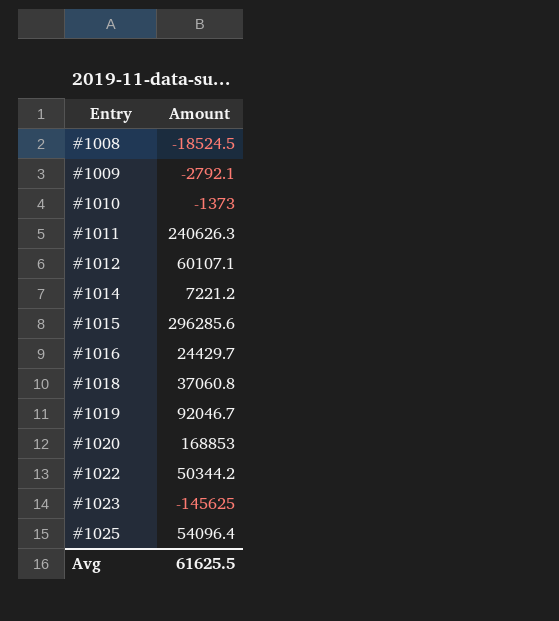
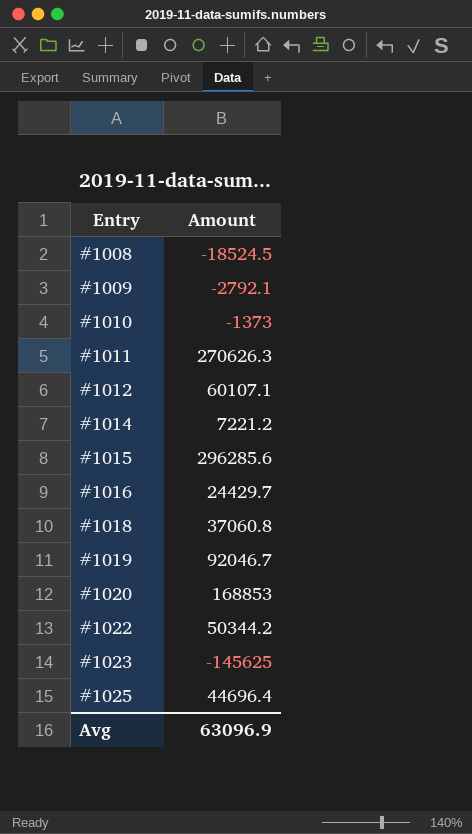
#1011 | Amount: 240626.3 -> 270626.3
#1025 | Amount: 54096.4 -> 44696.4
Avg | Amount: 61625.5 -> 63096.9

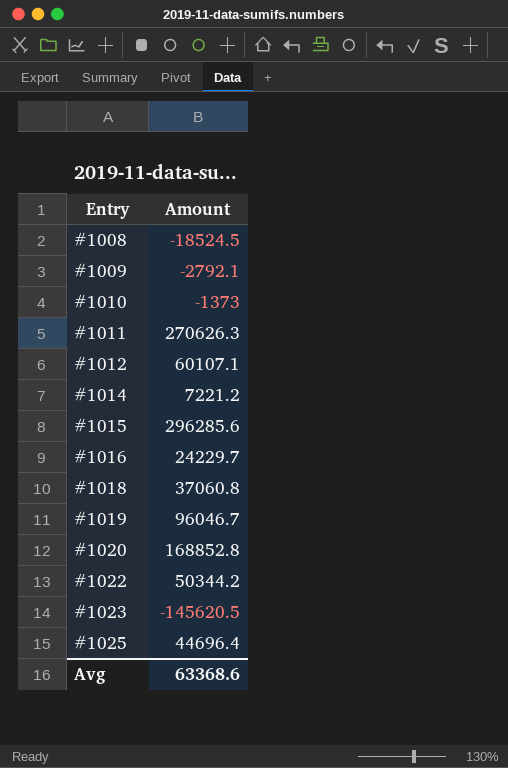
#1016 | Amount: 24429.7 -> 24229.7
#1019 | Amount: 92046.7 -> 96046.7
#1020 | Amount: 168853 -> 168852.8
#1023 | Amount: -145625 -> -145620.5
Avg | Amount: 63096.9 -> 63368.6

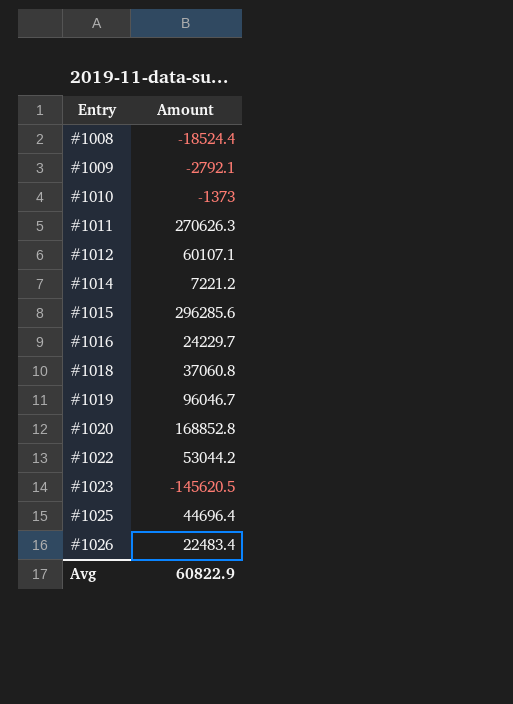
#1008 | Amount: -18524.5 -> -18524.4
#1022 | Amount: 50344.2 -> 53044.2
row #1026: none -> 22483.4
Avg | Amount: 63368.6 -> 60822.9

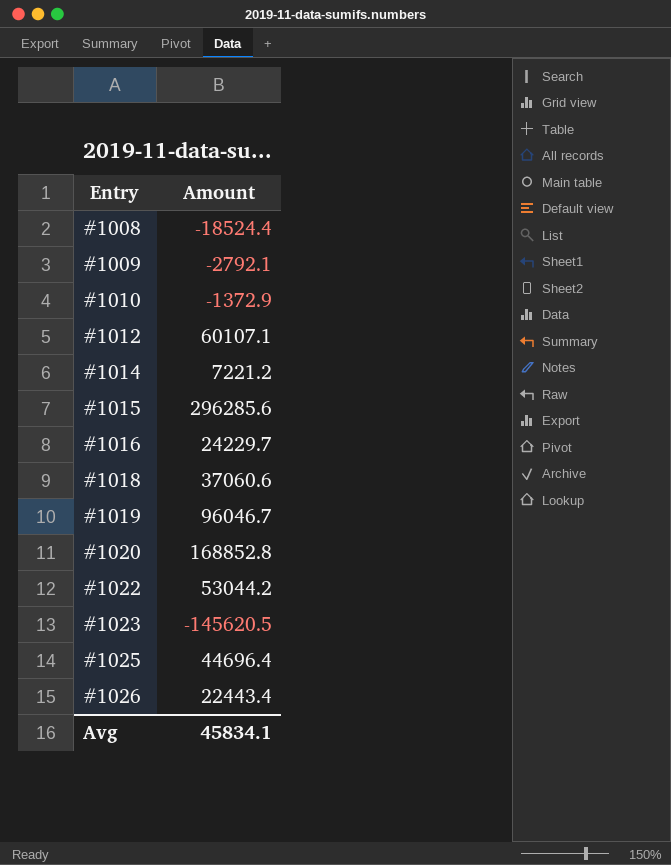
row #1011: 270626.3 -> none
#1010 | Amount: -1373 -> -1372.9
#1018 | Amount: 37060.8 -> 37060.6
#1026 | Amount: 22483.4 -> 22443.4
Avg | Amount: 60822.9 -> 45834.1

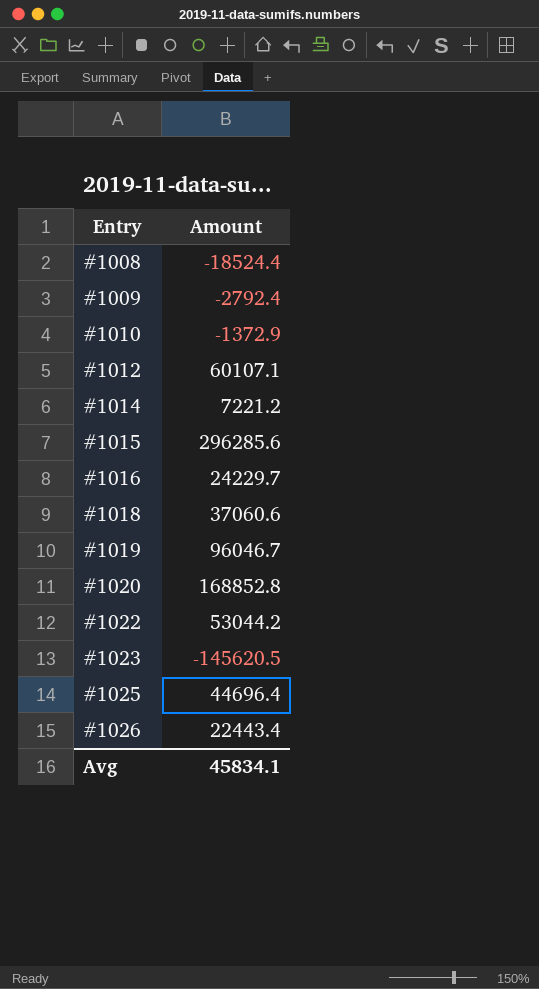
#1009 | Amount: -2792.1 -> -2792.4

